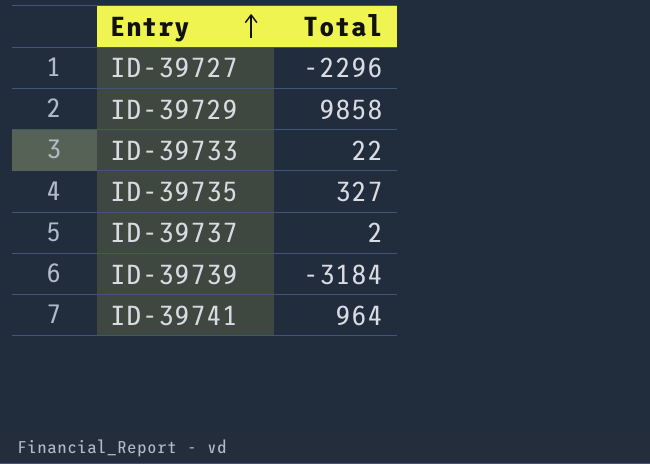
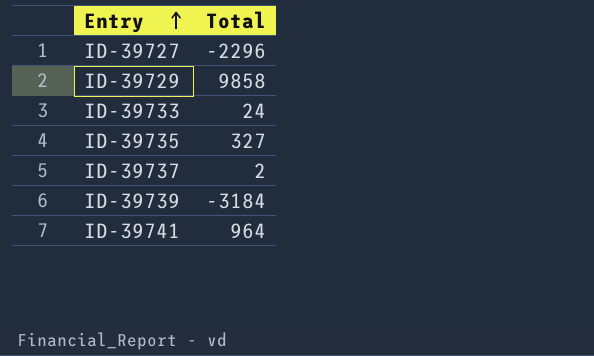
ID-39733 | Total: 22 -> 24

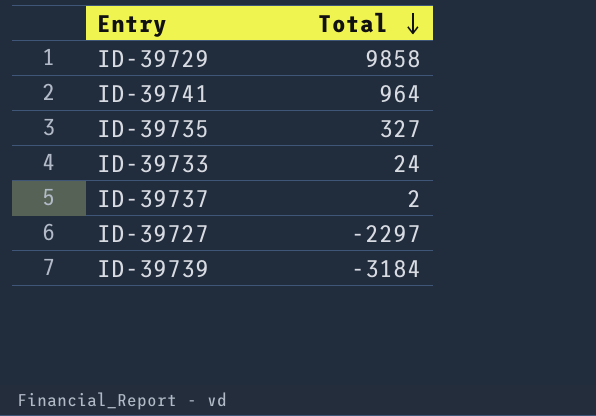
row order: Entry ascending -> Total descending
ID-39727 | Total: -2296 -> -2297

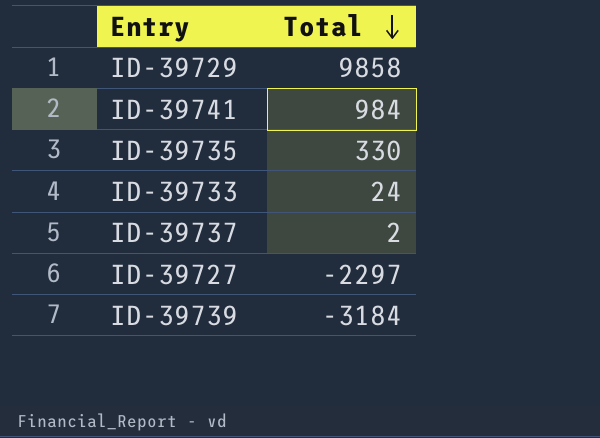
ID-39741 | Total: 964 -> 984
ID-39735 | Total: 327 -> 330

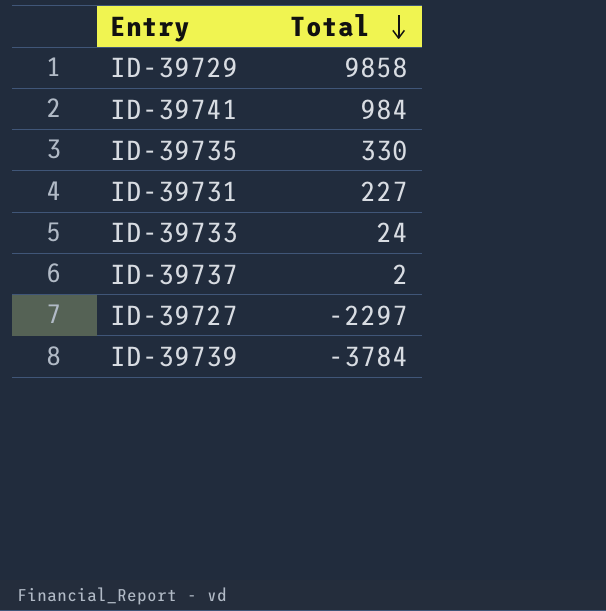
row ID-39731: none -> 227
ID-39739 | Total: -3184 -> -3784

